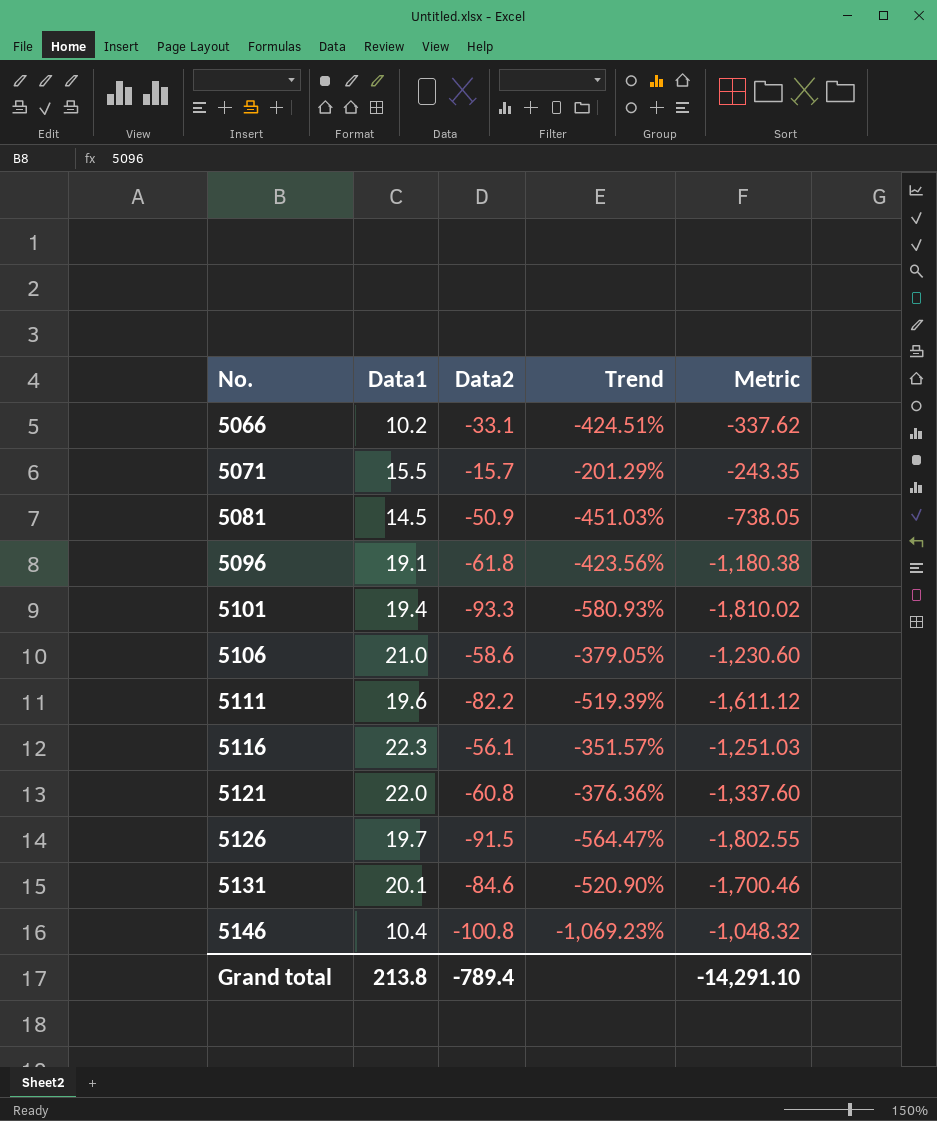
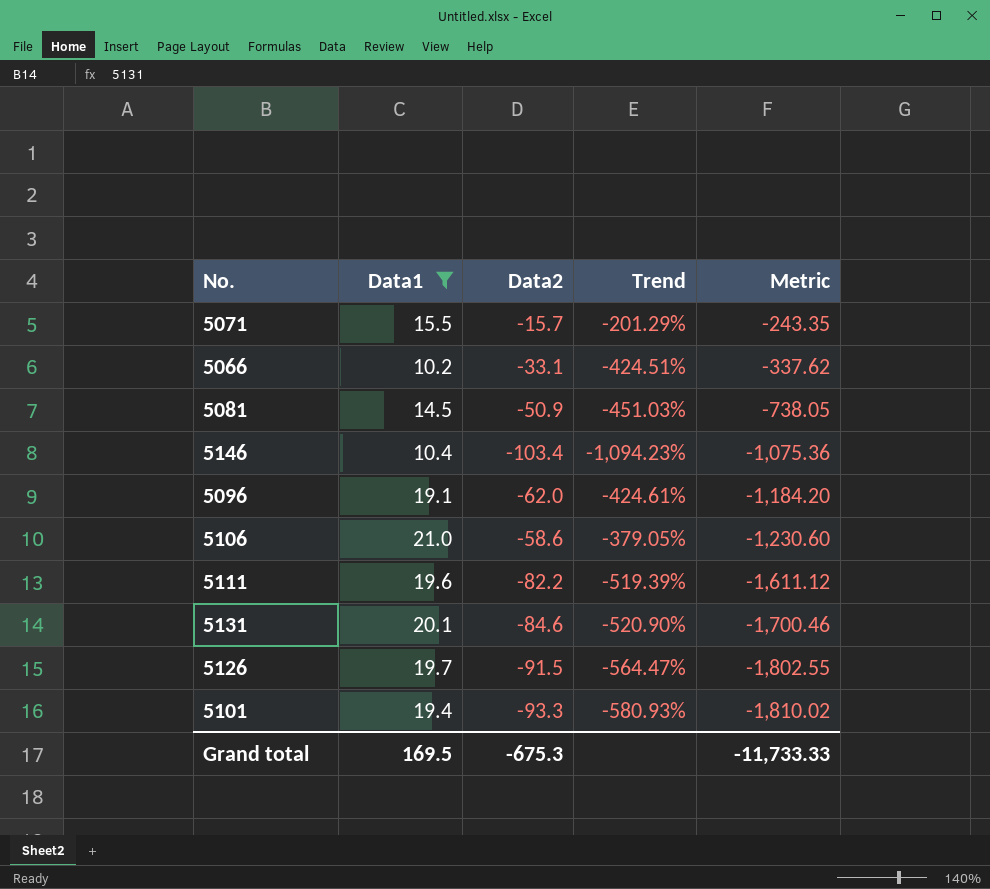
filter: none -> Data1 <= 21.0
row order: No. ascending -> Metric descending
5146 | Data2: -100.8 -> -103.4
5146 | Trend: -1,069.23% -> -1,094.23%
5146 | Metric: -1,048.32 -> -1,075.36
5096 | Data2: -61.8 -> -62.0
5096 | Trend: -423.56% -> -424.61%
5096 | Metric: -1,180.38 -> -1,184.20
Grand total | Data1: 213.8 -> 169.5
Grand total | Data2: -789.4 -> -675.3
Grand total | Metric: -14,291.10 -> -11,733.33

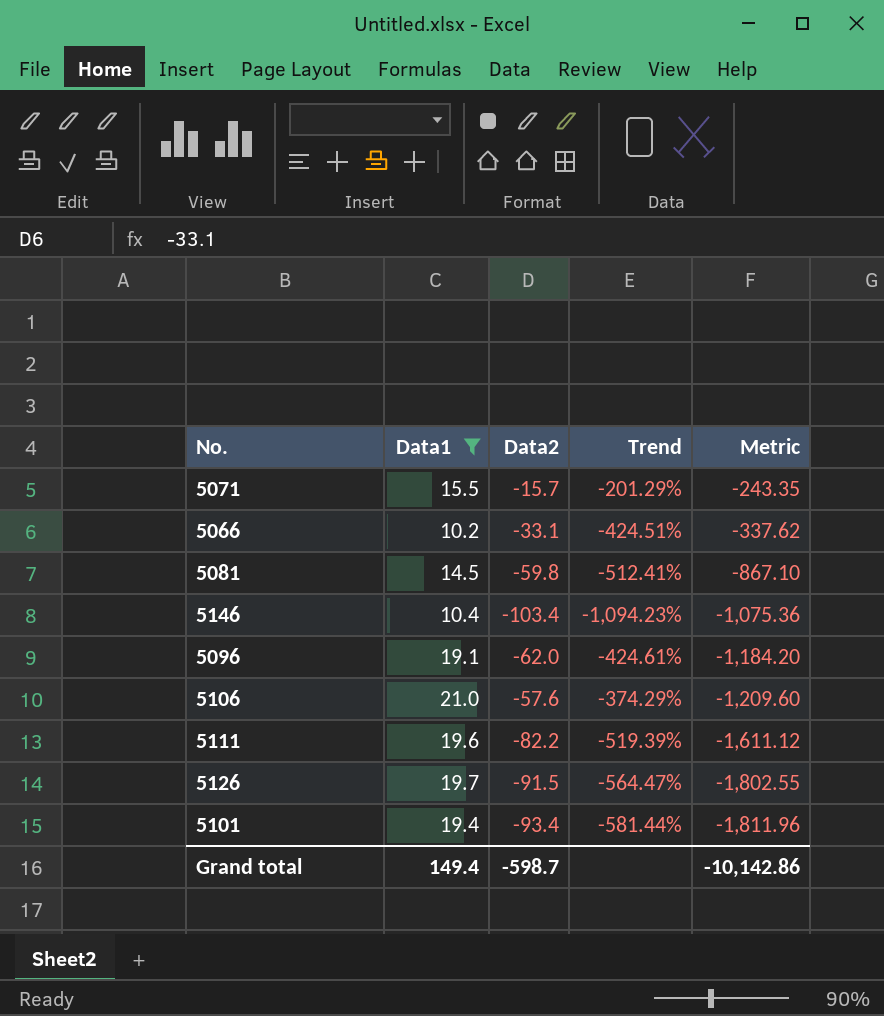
row 5131: 20.1 | -84.6 | -520.90% | -1,700.46 -> none
5081 | Data2: -50.9 -> -59.8
5081 | Trend: -451.03% -> -512.41%
5081 | Metric: -738.05 -> -867.10
5106 | Data2: -58.6 -> -57.6
5106 | Trend: -379.05% -> -374.29%
5106 | Metric: -1,230.60 -> -1,209.60
5101 | Data2: -93.3 -> -93.4
5101 | Trend: -580.93% -> -581.44%
5101 | Metric: -1,810.02 -> -1,811.96
Grand total | Data1: 169.5 -> 149.4
Grand total | Data2: -675.3 -> -598.7
Grand total | Metric: -11,733.33 -> -10,142.86

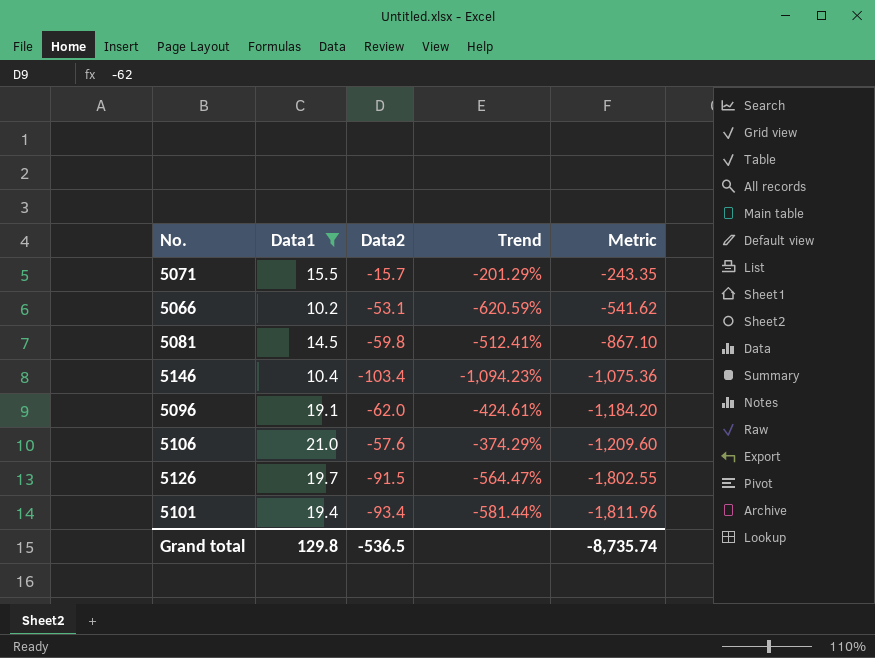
row 5111: 19.6 | -82.2 | -519.39% | -1,611.12 -> none
5066 | Data2: -33.1 -> -53.1
5066 | Trend: -424.51% -> -620.59%
5066 | Metric: -337.62 -> -541.62
Grand total | Data1: 149.4 -> 129.8
Grand total | Data2: -598.7 -> -536.5
Grand total | Metric: -10,142.86 -> -8,735.74

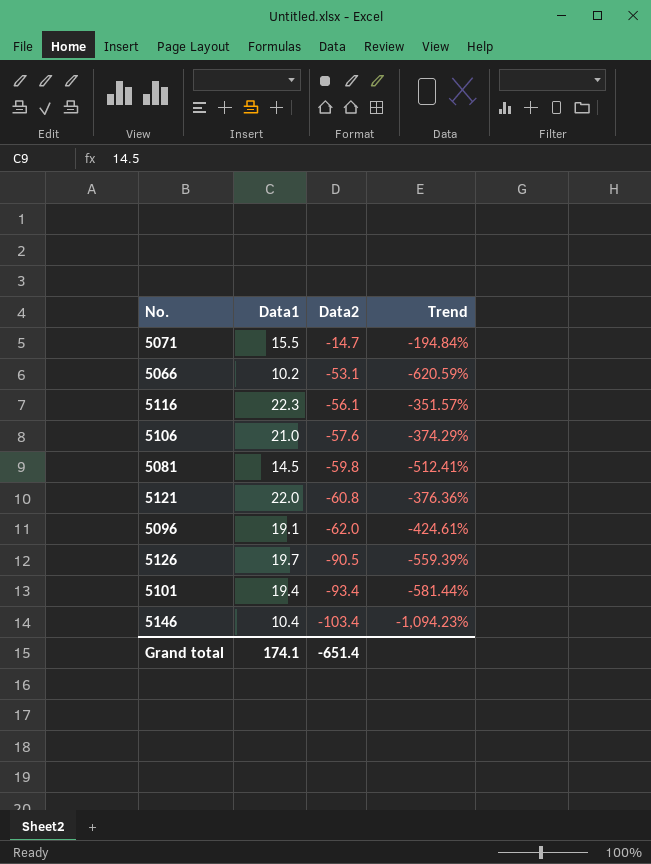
filter: Data1 <= 21.0 -> none
row order: Metric descending -> Data2 descending
column Metric | formula: [Data1] * [Data2] -> none
5071 | Data2: -15.7 -> -14.7
5071 | Trend: -201.29% -> -194.84%
5126 | Data2: -91.5 -> -90.5
5126 | Trend: -564.47% -> -559.39%
Grand total | Data1: 129.8 -> 174.1
Grand total | Data2: -536.5 -> -651.4

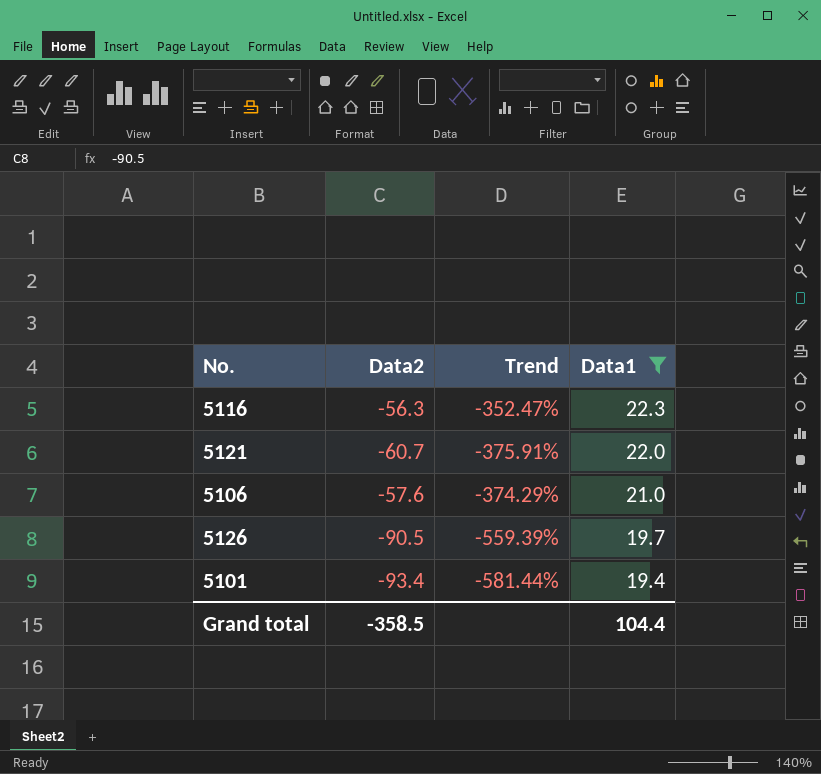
filter: none -> Data1 >= 19.4
row order: Data2 descending -> Data1 descending
column Data1 | position: 2 -> 4
5116 | Data2: -56.1 -> -56.3
5116 | Trend: -351.57% -> -352.47%
5121 | Data2: -60.8 -> -60.7
5121 | Trend: -376.36% -> -375.91%
Grand total | Data2: -651.4 -> -358.5
Grand total | Data1: 174.1 -> 104.4

